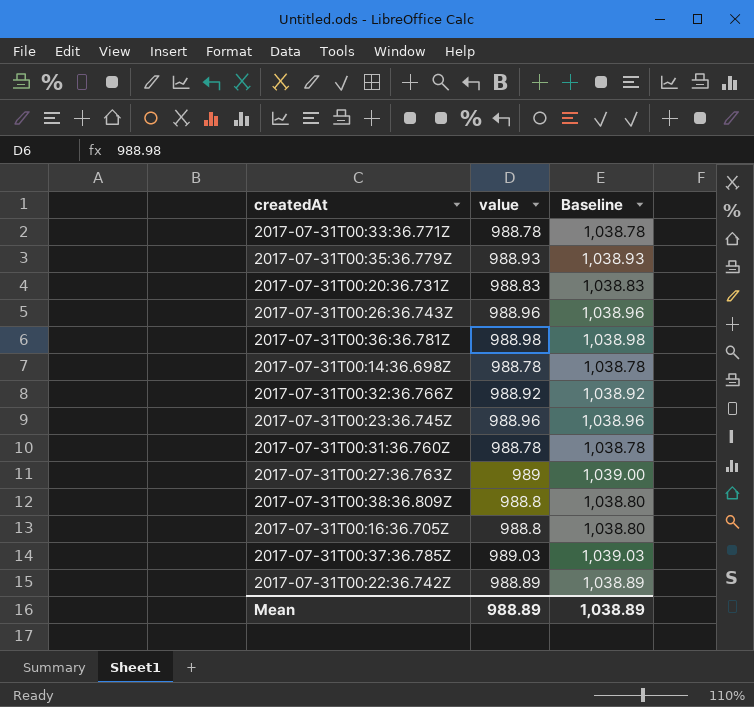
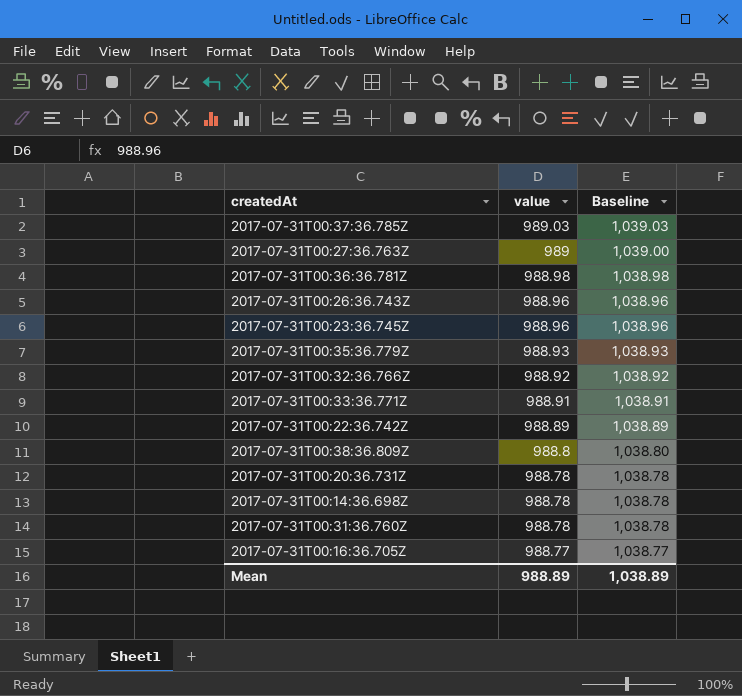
row order: none -> value descending
2017-07-31T00:33:36.771Z | value: 988.78 -> 988.91
2017-07-31T00:33:36.771Z | Baseline: 1,038.78 -> 1,038.91
2017-07-31T00:20:36.731Z | value: 988.83 -> 988.78
2017-07-31T00:20:36.731Z | Baseline: 1,038.83 -> 1,038.78
2017-07-31T00:16:36.705Z | value: 988.8 -> 988.77
2017-07-31T00:16:36.705Z | Baseline: 1,038.80 -> 1,038.77

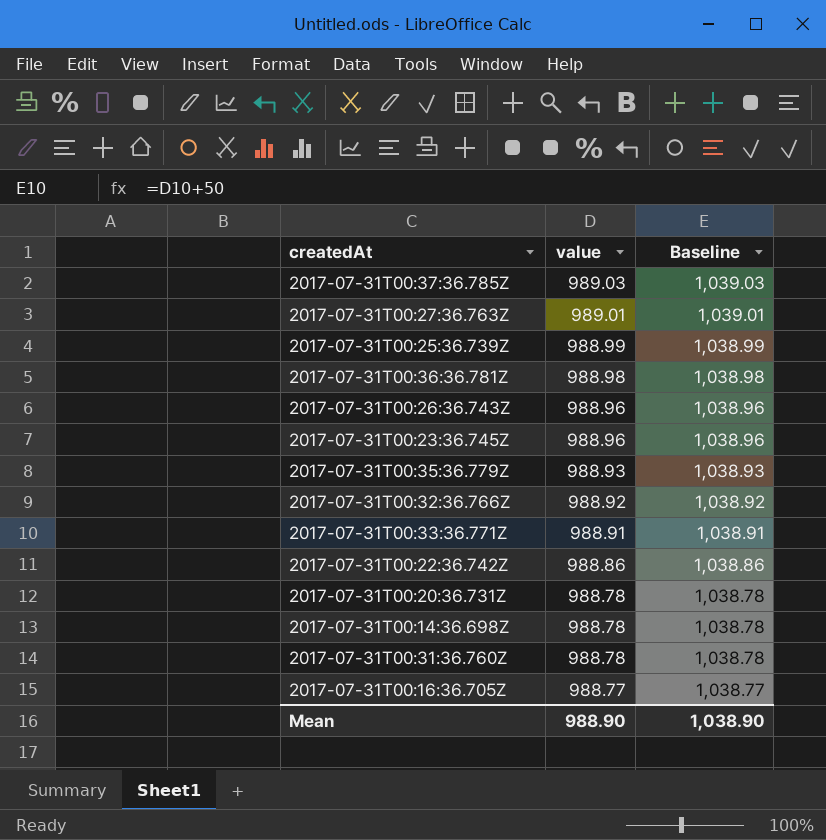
row 2017-07-31T00:38:36.809Z: 988.8 | 1,038.80 -> none
2017-07-31T00:27:36.763Z | value: 989 -> 989.01
2017-07-31T00:27:36.763Z | Baseline: 1,039.00 -> 1,039.01
row 2017-07-31T00:25:36.739Z: none -> 988.99 | 1,038.99
2017-07-31T00:22:36.742Z | value: 988.89 -> 988.86
2017-07-31T00:22:36.742Z | Baseline: 1,038.89 -> 1,038.86
Mean | value: 988.89 -> 988.90
Mean | Baseline: 1,038.89 -> 1,038.90

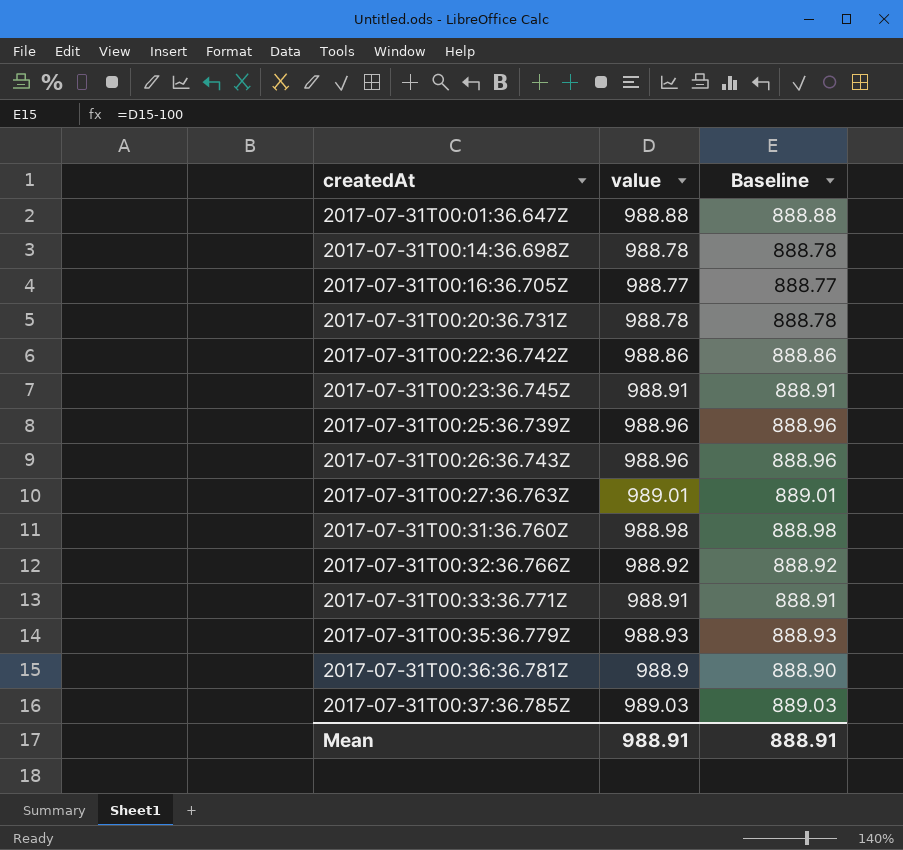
row order: value descending -> createdAt ascending
column Baseline | formula: [value] + 50 -> [value] - 100
row 2017-07-31T00:01:36.647Z: none -> 988.88 | 888.88
2017-07-31T00:23:36.745Z | value: 988.96 -> 988.91
2017-07-31T00:25:36.739Z | value: 988.99 -> 988.96
2017-07-31T00:31:36.760Z | value: 988.78 -> 988.98
2017-07-31T00:36:36.781Z | value: 988.98 -> 988.9
Mean | value: 988.90 -> 988.91
Mean | Baseline: 1,038.90 -> 888.91

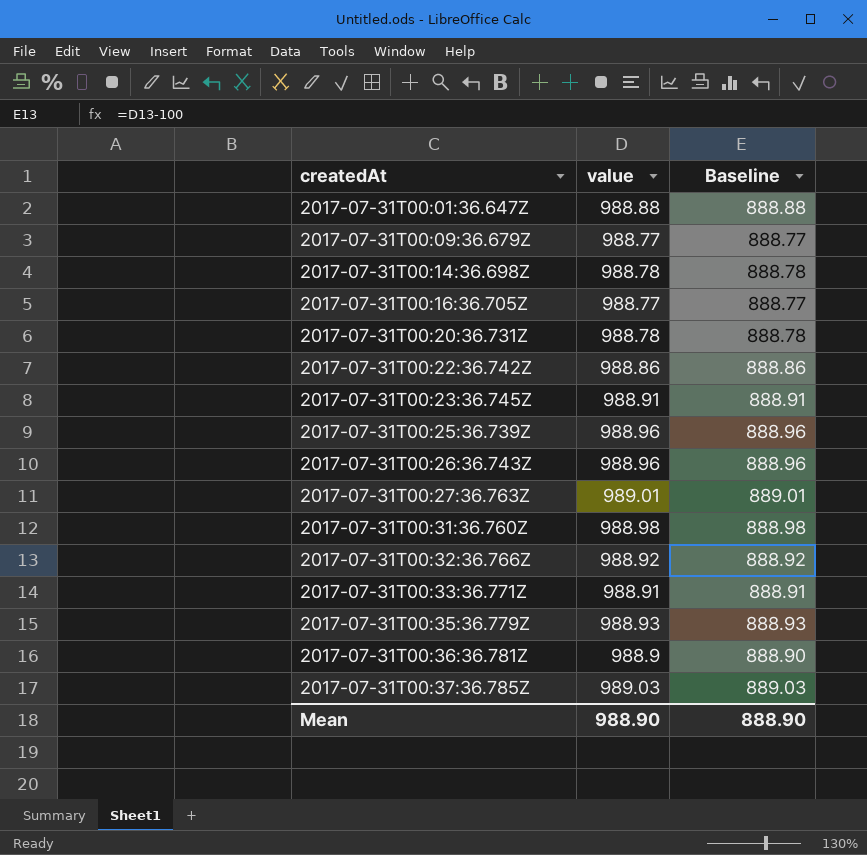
row 2017-07-31T00:09:36.679Z: none -> 988.77 | 888.77
Mean | value: 988.91 -> 988.90
Mean | Baseline: 888.91 -> 888.90

